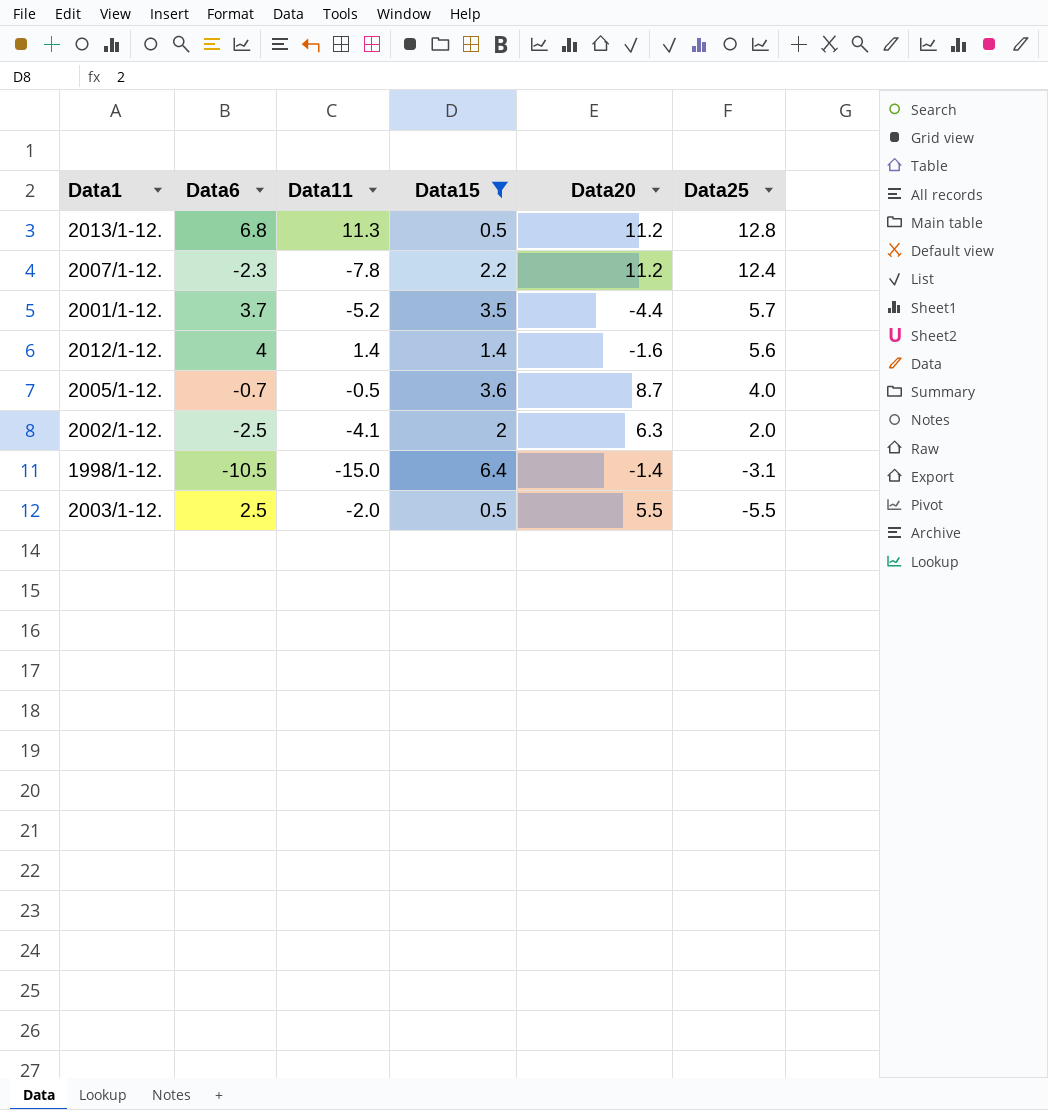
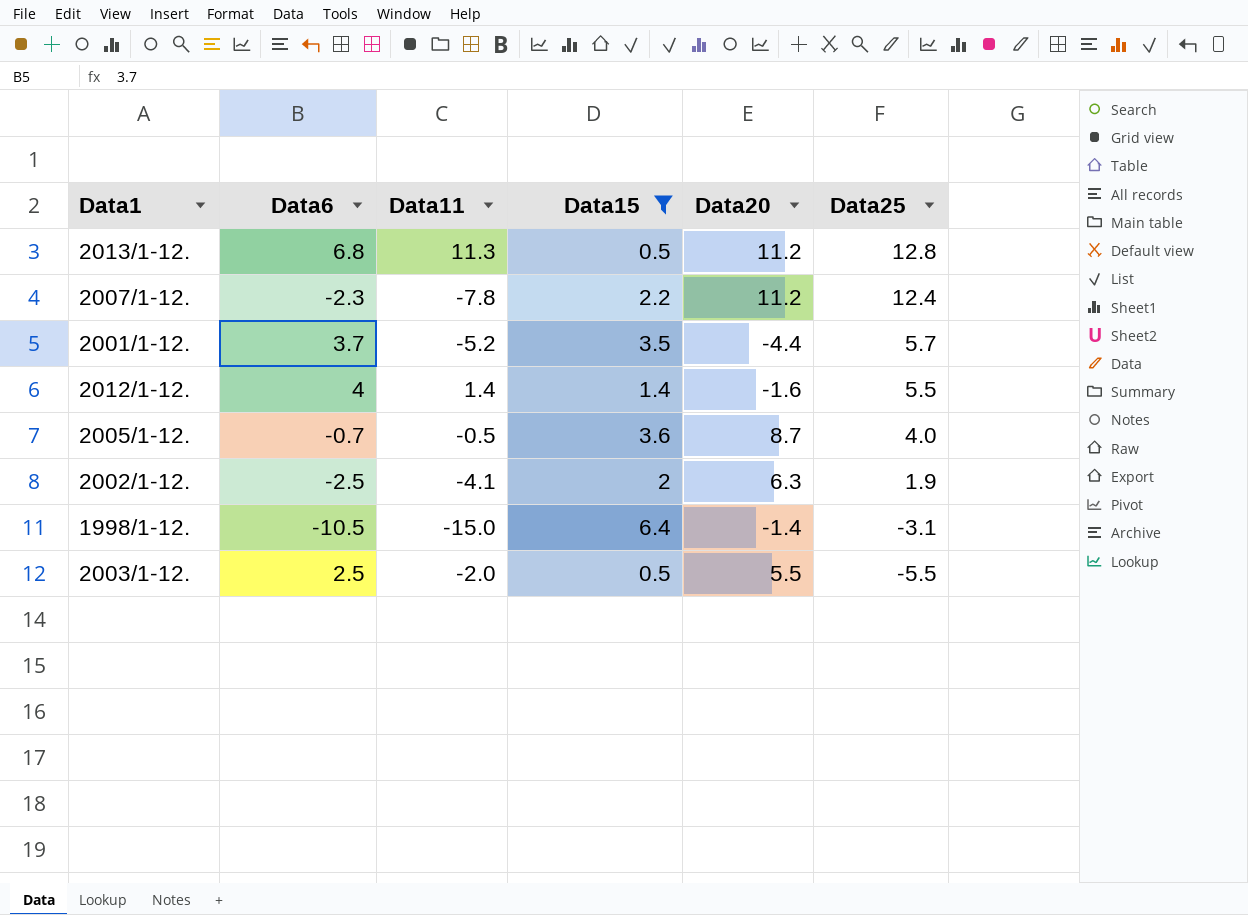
2012/1-12. | Data25: 5.6 -> 5.5
2002/1-12. | Data25: 2.0 -> 1.9

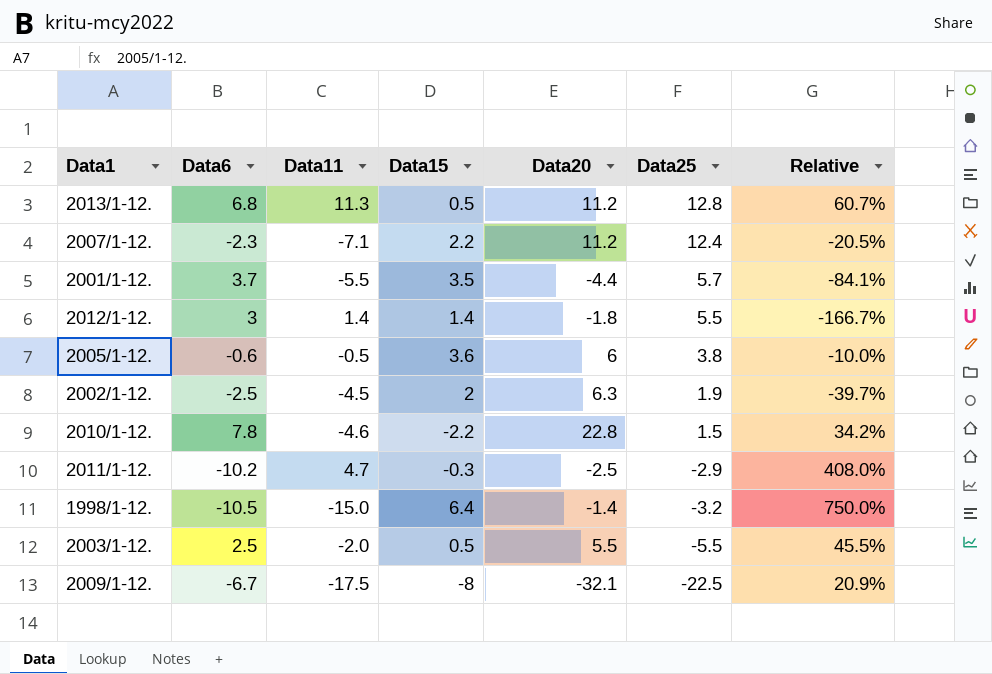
filter: Data15 >= 0.5 -> none
column Relative | formula: none -> [Data6] / [Data20]
2007/1-12. | Data11: -7.8 -> -7.1
2001/1-12. | Data11: -5.2 -> -5.5
2012/1-12. | Data6: 4 -> 3
2012/1-12. | Data20: -1.6 -> -1.8
2005/1-12. | Data6: -0.7 -> -0.6
2005/1-12. | Data20: 8.7 -> 6
2005/1-12. | Data25: 4.0 -> 3.8
2002/1-12. | Data11: -4.1 -> -4.5
1998/1-12. | Data25: -3.1 -> -3.2

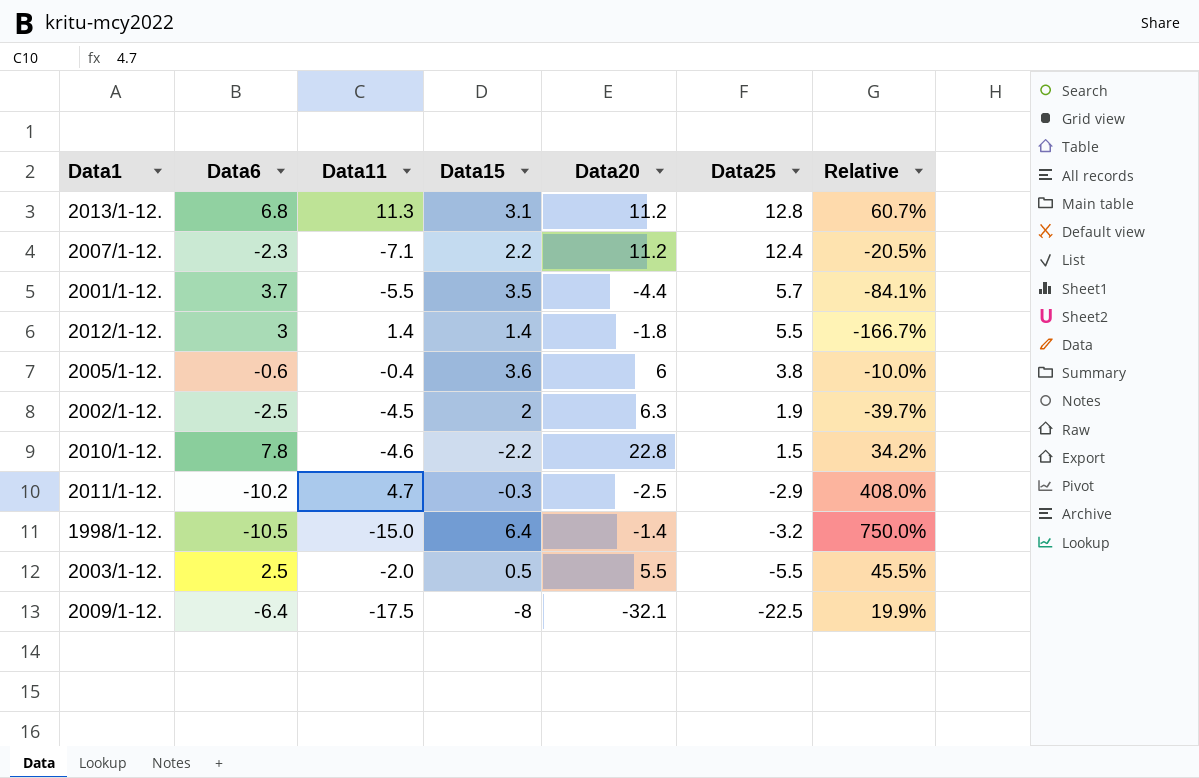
2013/1-12. | Data15: 0.5 -> 3.1
2005/1-12. | Data11: -0.5 -> -0.4
2009/1-12. | Data6: -6.7 -> -6.4
2009/1-12. | Relative: 20.9% -> 19.9%

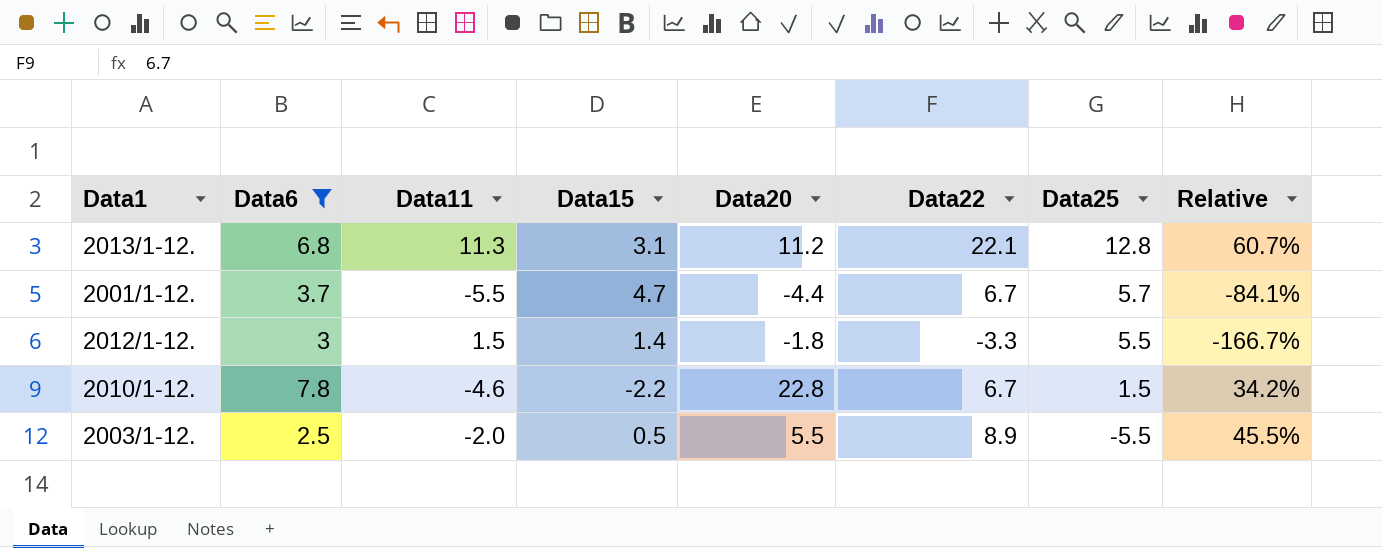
filter: none -> Data6 >= 2.5
column Data22 | position: none -> 6
2001/1-12. | Data15: 3.5 -> 4.7
2012/1-12. | Data11: 1.4 -> 1.5

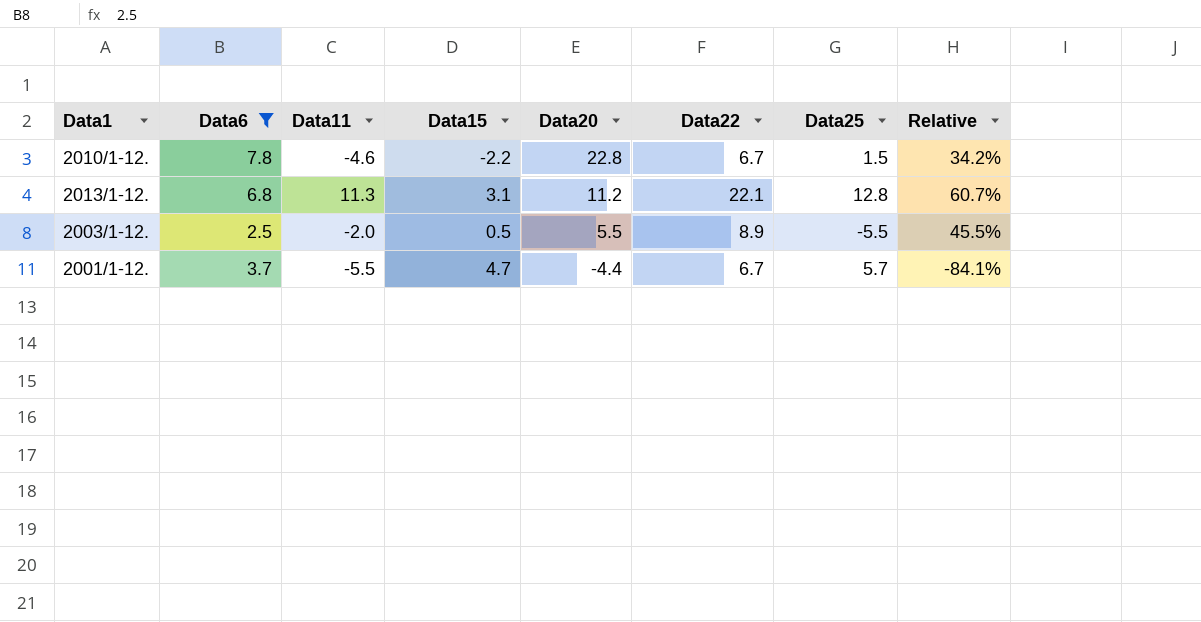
row order: Data25 descending -> Data20 descending
row 2012/1-12.: 3 | 1.5 | 1.4 | -1.8 | -3.3 | 5.5 | -166.7% -> none

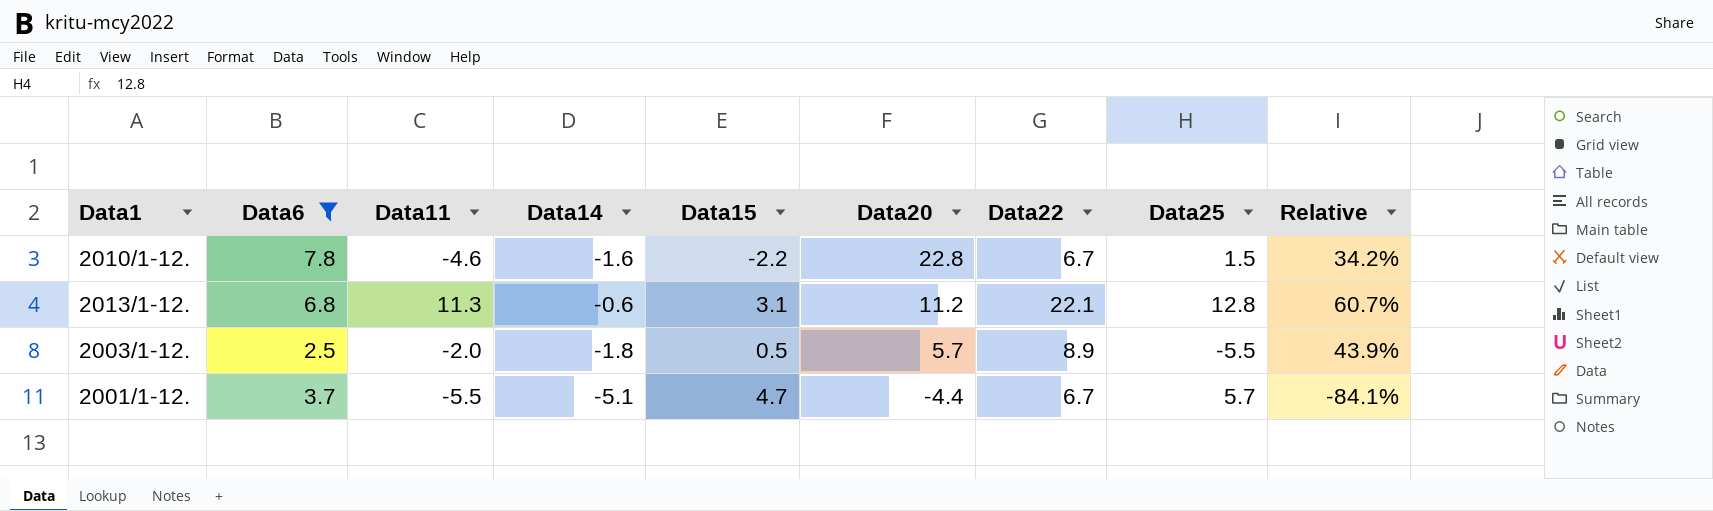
column Data14 | position: none -> 4
2003/1-12. | Data20: 5.5 -> 5.7
2003/1-12. | Relative: 45.5% -> 43.9%

